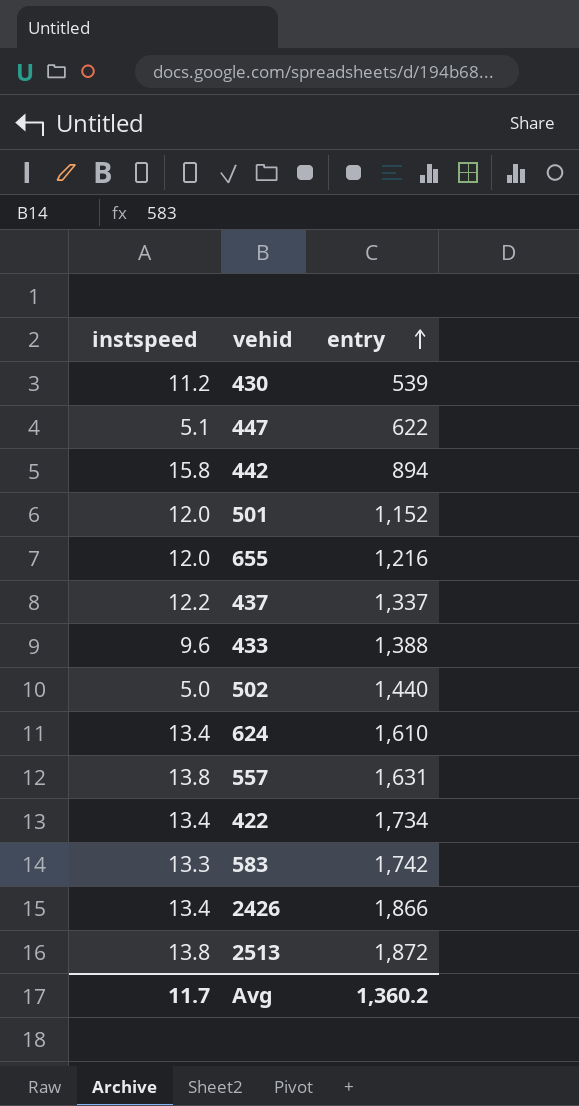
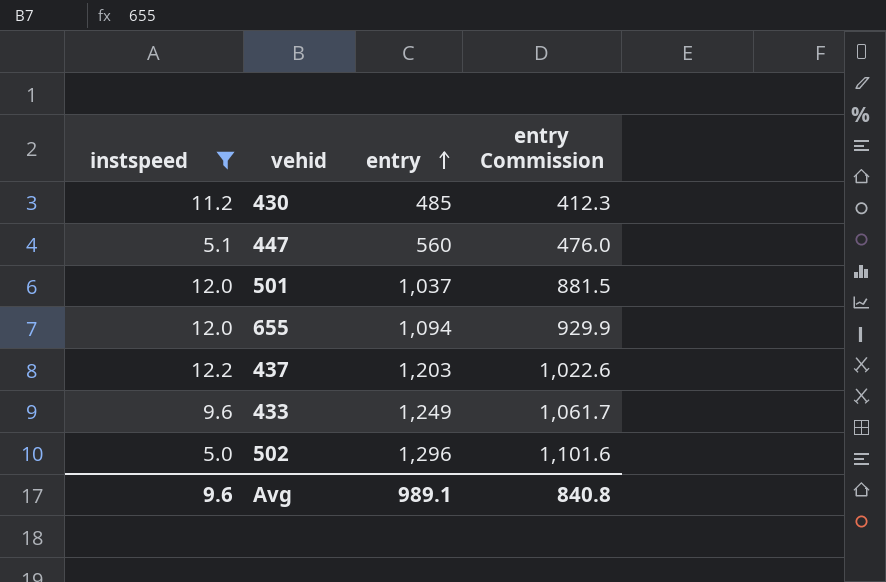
filter: none -> instspeed <= 12.2
column entry Commission | formula: none -> [entry] * 0.85
430 | entry: 539 -> 485
447 | entry: 622 -> 560
501 | entry: 1,152 -> 1,037
655 | entry: 1,216 -> 1,094
437 | entry: 1,337 -> 1,203
433 | entry: 1,388 -> 1,249
502 | entry: 1,440 -> 1,296
Avg | instspeed: 11.7 -> 9.6
Avg | entry: 1,360.2 -> 989.1

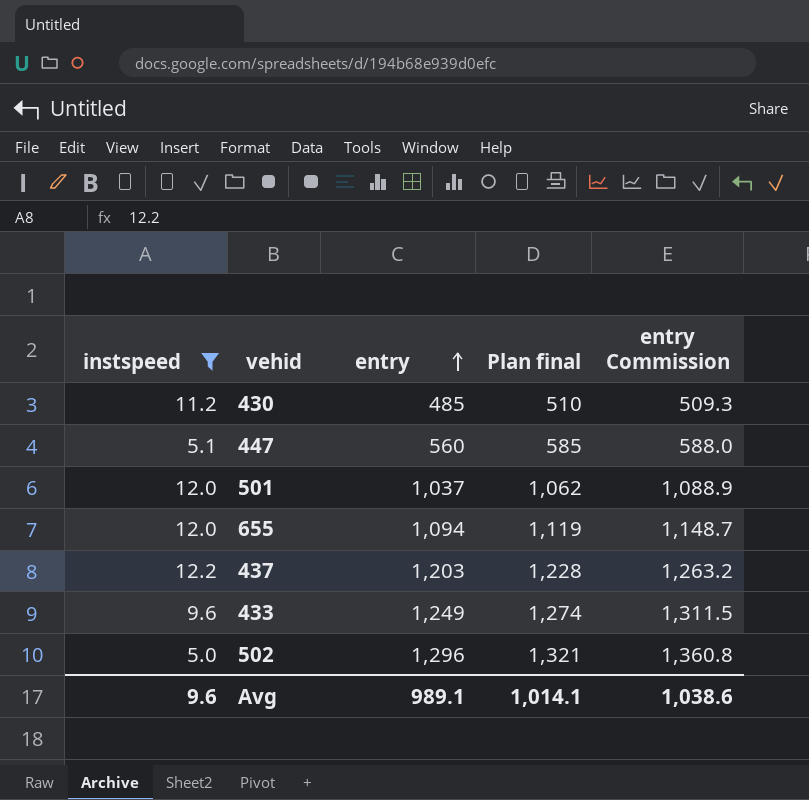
column Plan final | formula: none -> [entry] + 25
column entry Commission | formula: [entry] * 0.85 -> [entry] * 1.05
Avg | entry Commission: 840.8 -> 1,038.6

